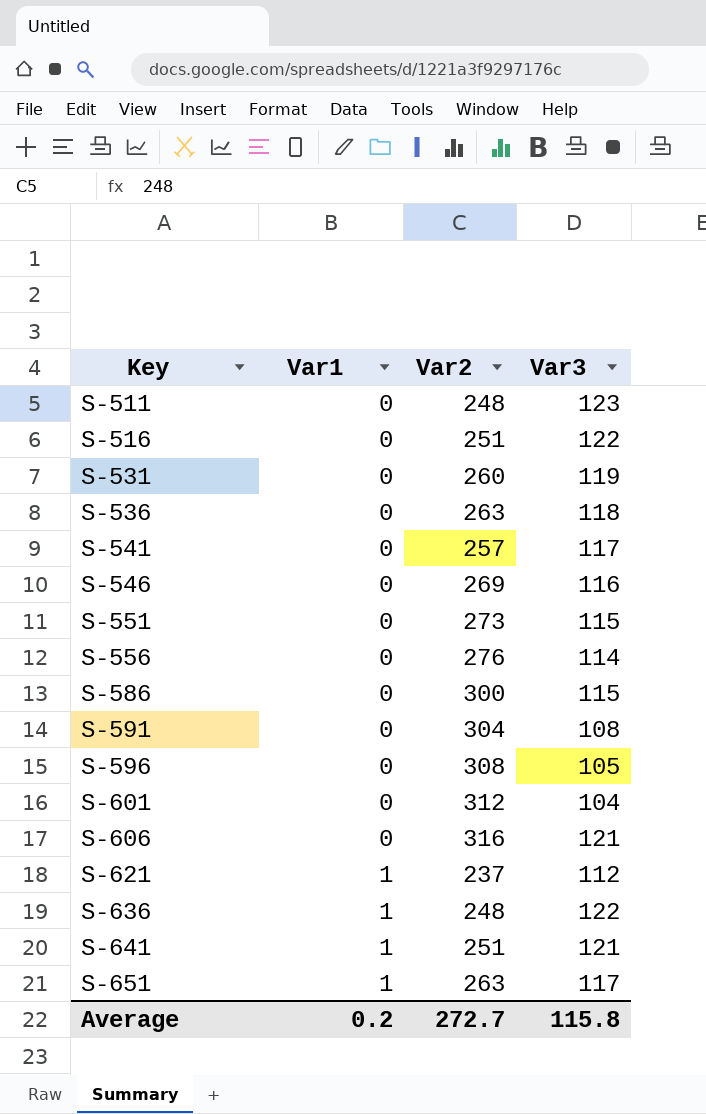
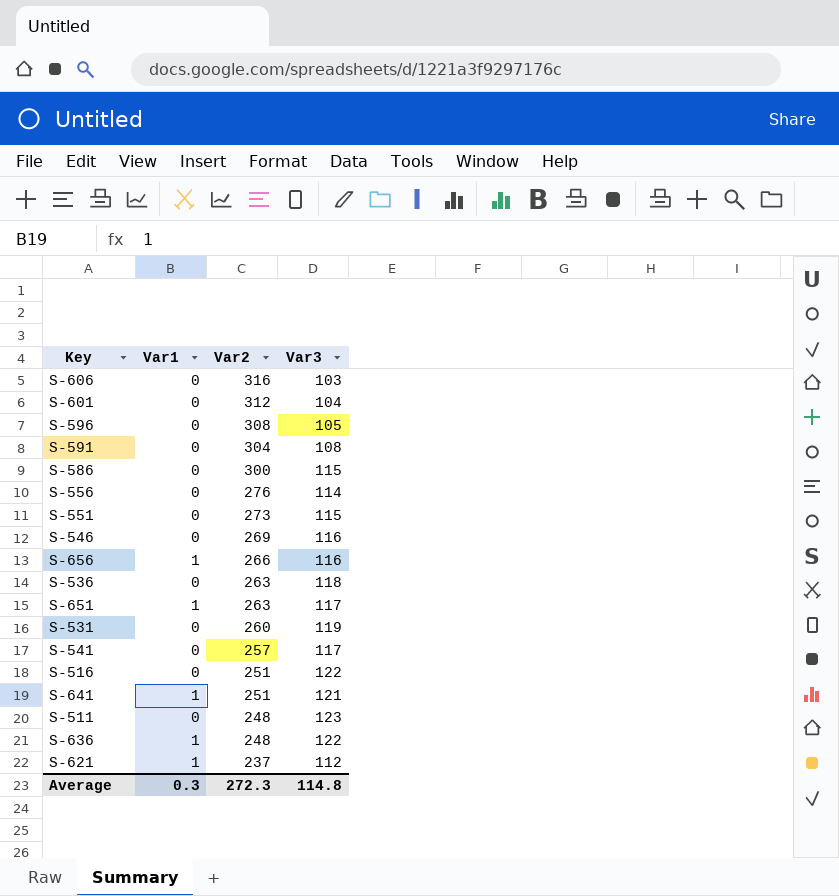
row order: Key ascending -> Var2 descending
S-606 | Var3: 121 -> 103
row S-656: none -> 1 | 266 | 116
Average | Var1: 0.2 -> 0.3
Average | Var2: 272.7 -> 272.3
Average | Var3: 115.8 -> 114.8

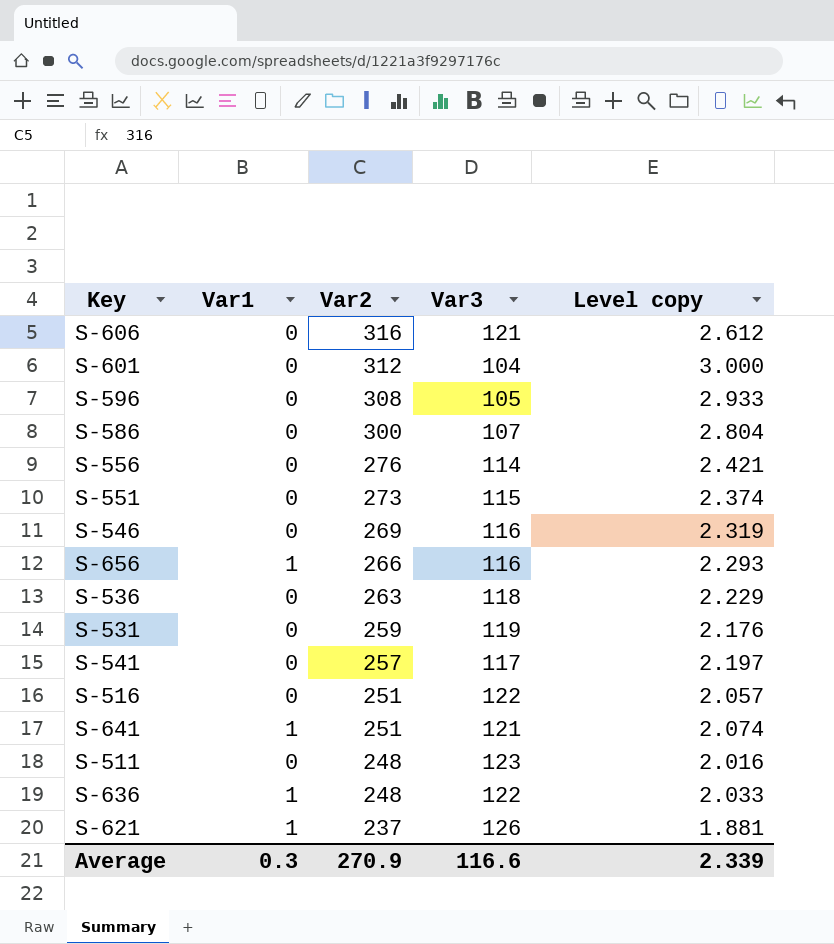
column Level copy | formula: none -> [Var2] / [Var3]
row S-591: 0 | 304 | 108 -> none
row S-651: 1 | 263 | 117 -> none
S-606 | Var3: 103 -> 121
S-586 | Var3: 115 -> 107
S-531 | Var2: 260 -> 259
S-621 | Var3: 112 -> 126
Average | Var2: 272.3 -> 270.9
Average | Var3: 114.8 -> 116.6

